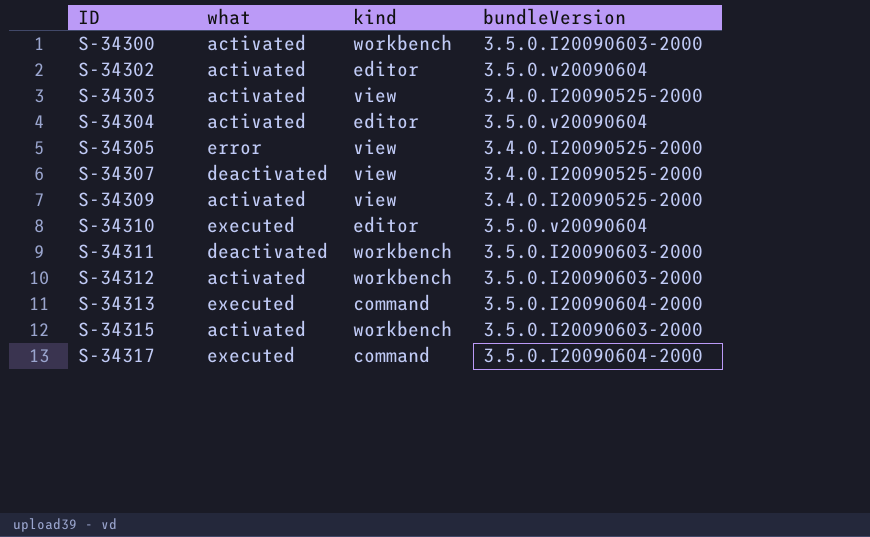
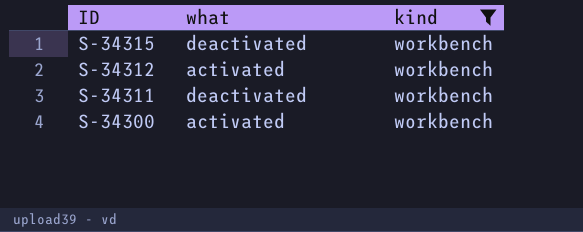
filter: none -> kind = workbench
row order: ID ascending -> ID descending
column bundleVersion | position: 4 -> none
S-34315 | what: activated -> deactivated

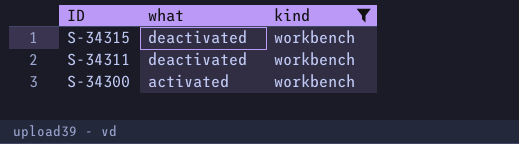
row S-34312: activated | workbench -> none

